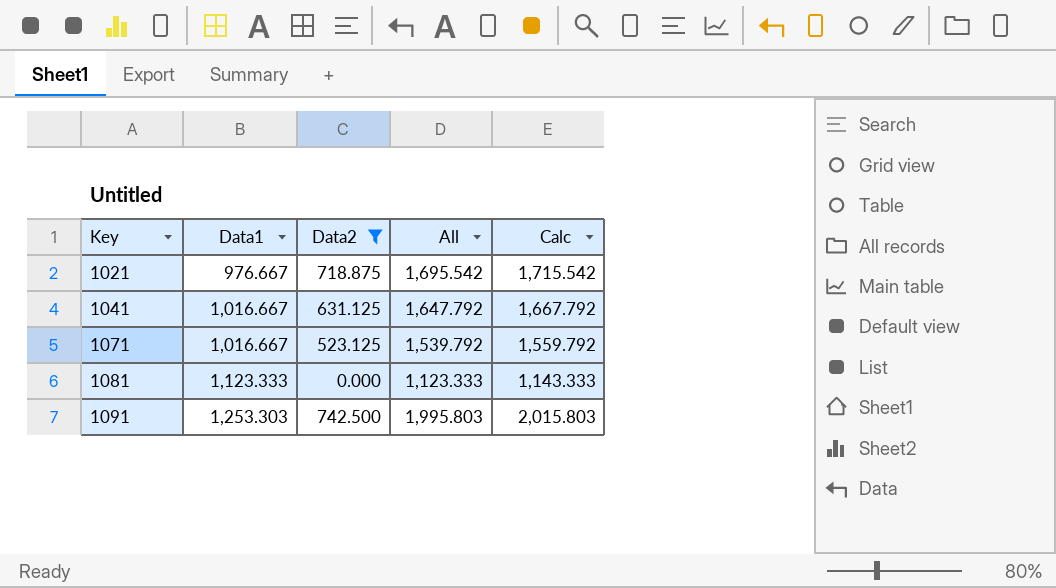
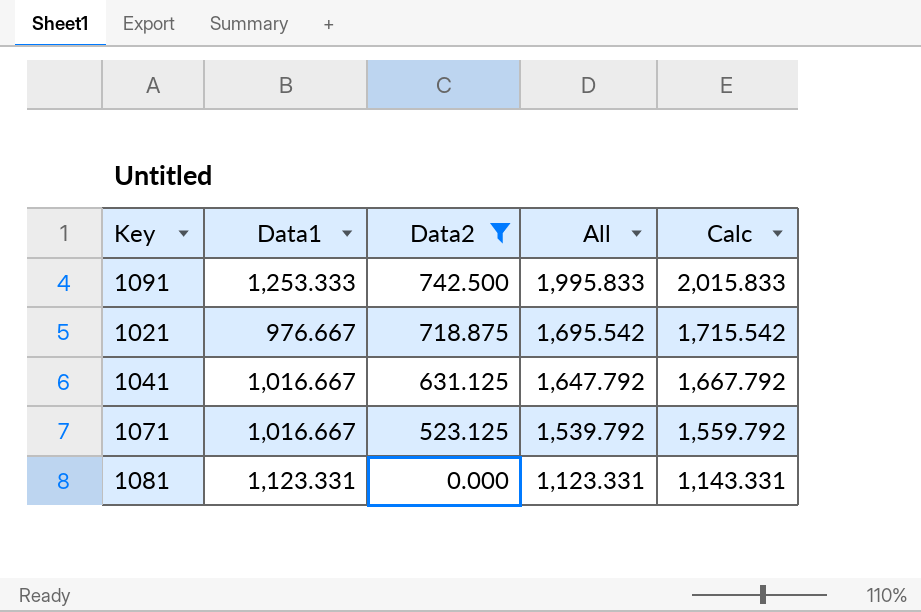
row order: Key ascending -> Data2 descending
1091 | Data1: 1,253.303 -> 1,253.333
1091 | All: 1,995.803 -> 1,995.833
1091 | Calc: 2,015.803 -> 2,015.833
1081 | Data1: 1,123.333 -> 1,123.331
1081 | All: 1,123.333 -> 1,123.331
1081 | Calc: 1,143.333 -> 1,143.331

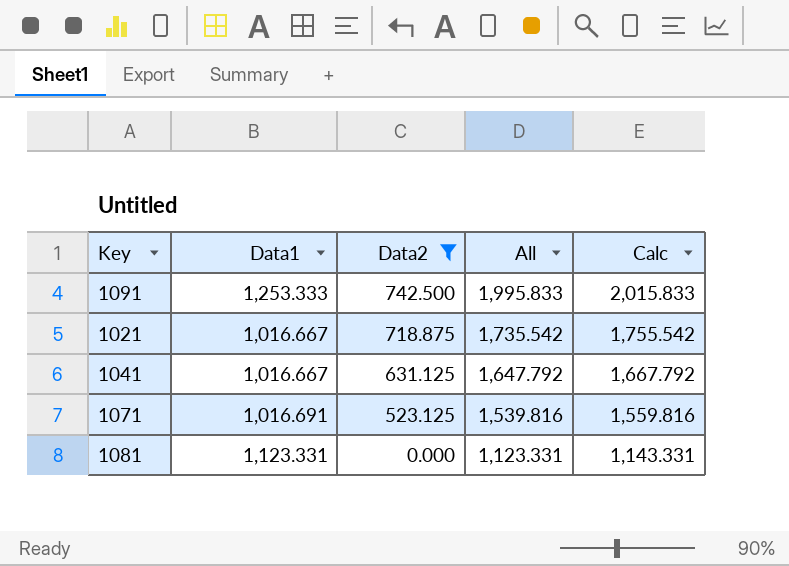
1021 | Data1: 976.667 -> 1,016.667
1021 | All: 1,695.542 -> 1,735.542
1021 | Calc: 1,715.542 -> 1,755.542
1071 | Data1: 1,016.667 -> 1,016.691
1071 | All: 1,539.792 -> 1,539.816
1071 | Calc: 1,559.792 -> 1,559.816

